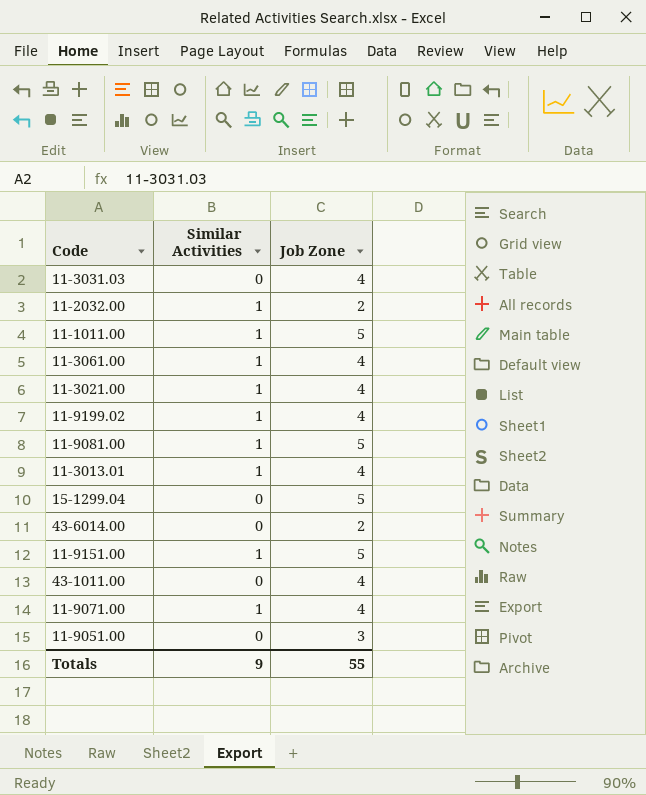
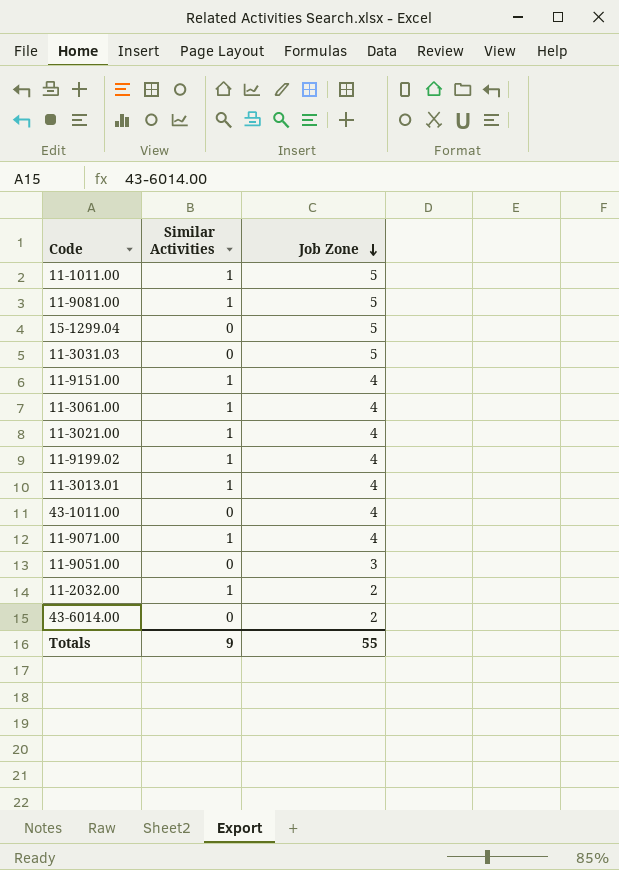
row order: none -> Job Zone descending
11-3031.03 | Job Zone: 4 -> 5
11-9151.00 | Job Zone: 5 -> 4

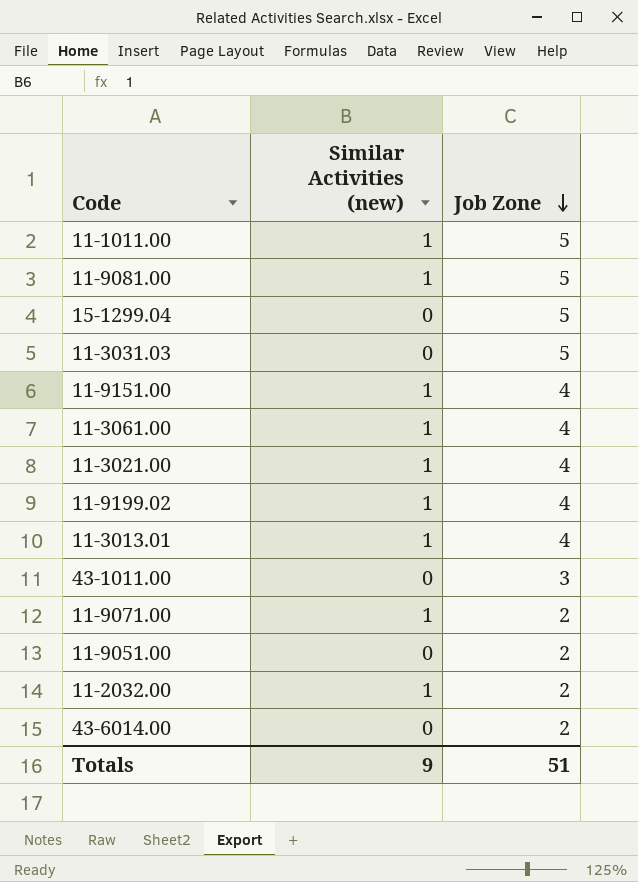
column name: Similar Activities -> Similar Activities (new)
43-1011.00 | Job Zone: 4 -> 3
11-9071.00 | Job Zone: 4 -> 2
11-9051.00 | Job Zone: 3 -> 2
Totals | Job Zone: 55 -> 51

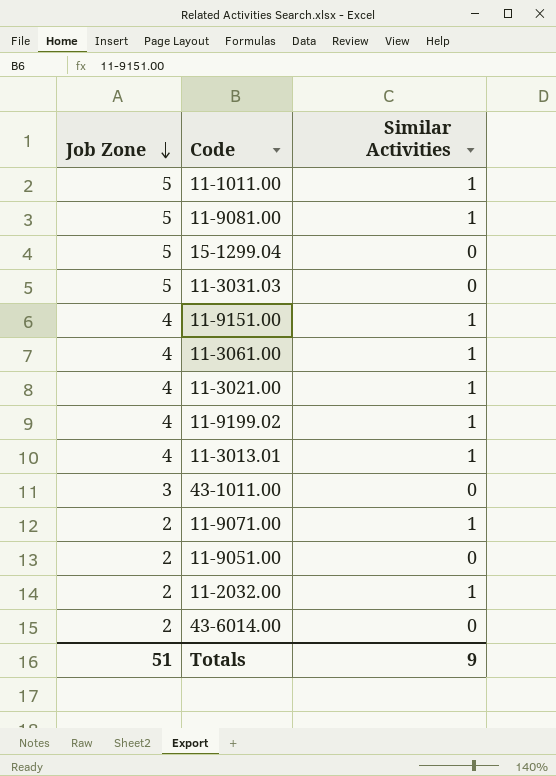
column Job Zone | position: 3 -> 1
column name: Similar Activities (new) -> Similar Activities

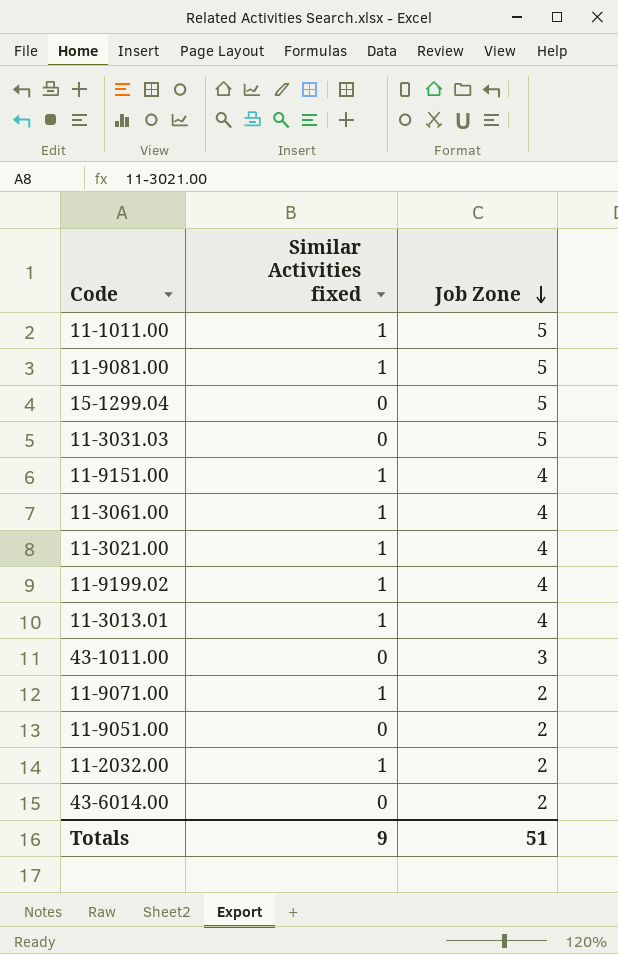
column name: Similar Activities -> Similar Activities fixed
column Job Zone | position: 1 -> 3

